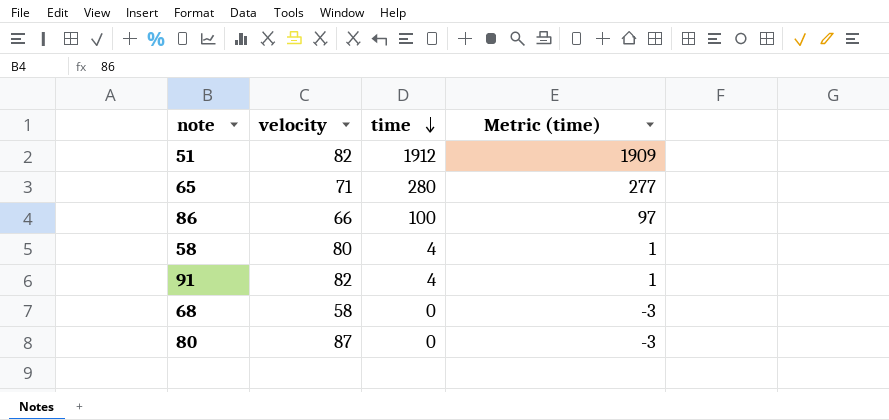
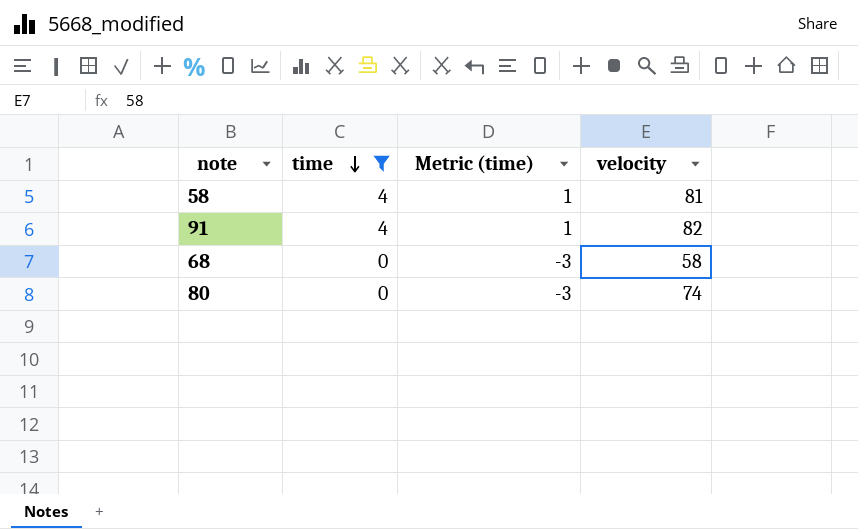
filter: none -> time <= 4
column velocity | position: 2 -> 4
58 | velocity: 80 -> 81
80 | velocity: 87 -> 74

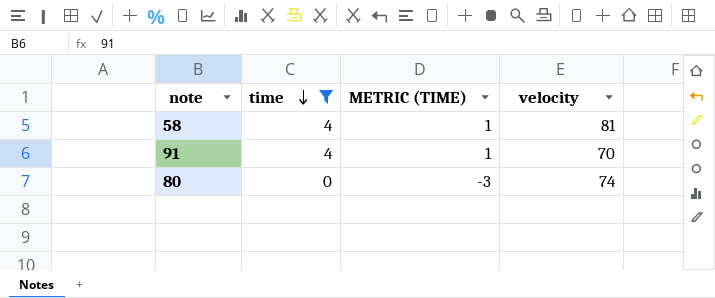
column name: Metric (time) -> METRIC (TIME)
row 68: 0 | -3 | 58 -> none
91 | velocity: 82 -> 70

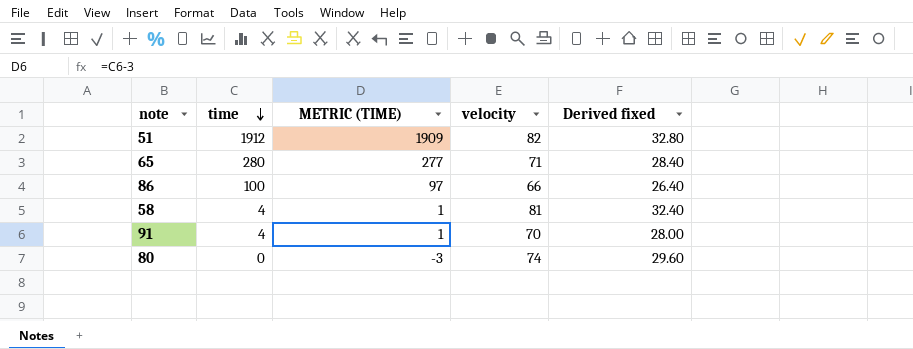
filter: time <= 4 -> none
column Derived fixed | formula: none -> [velocity] * 0.4

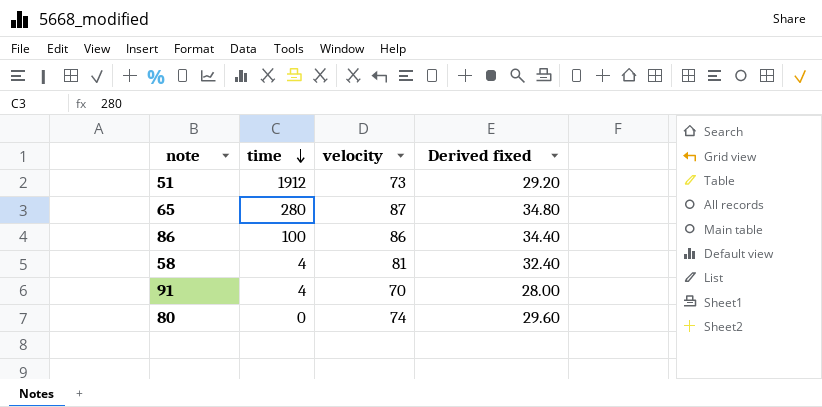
column METRIC (TIME) | formula: [time] - 3 -> none
51 | velocity: 82 -> 73
51 | Derived fixed: 32.80 -> 29.20
65 | velocity: 71 -> 87
65 | Derived fixed: 28.40 -> 34.80
86 | velocity: 66 -> 86
86 | Derived fixed: 26.40 -> 34.40

